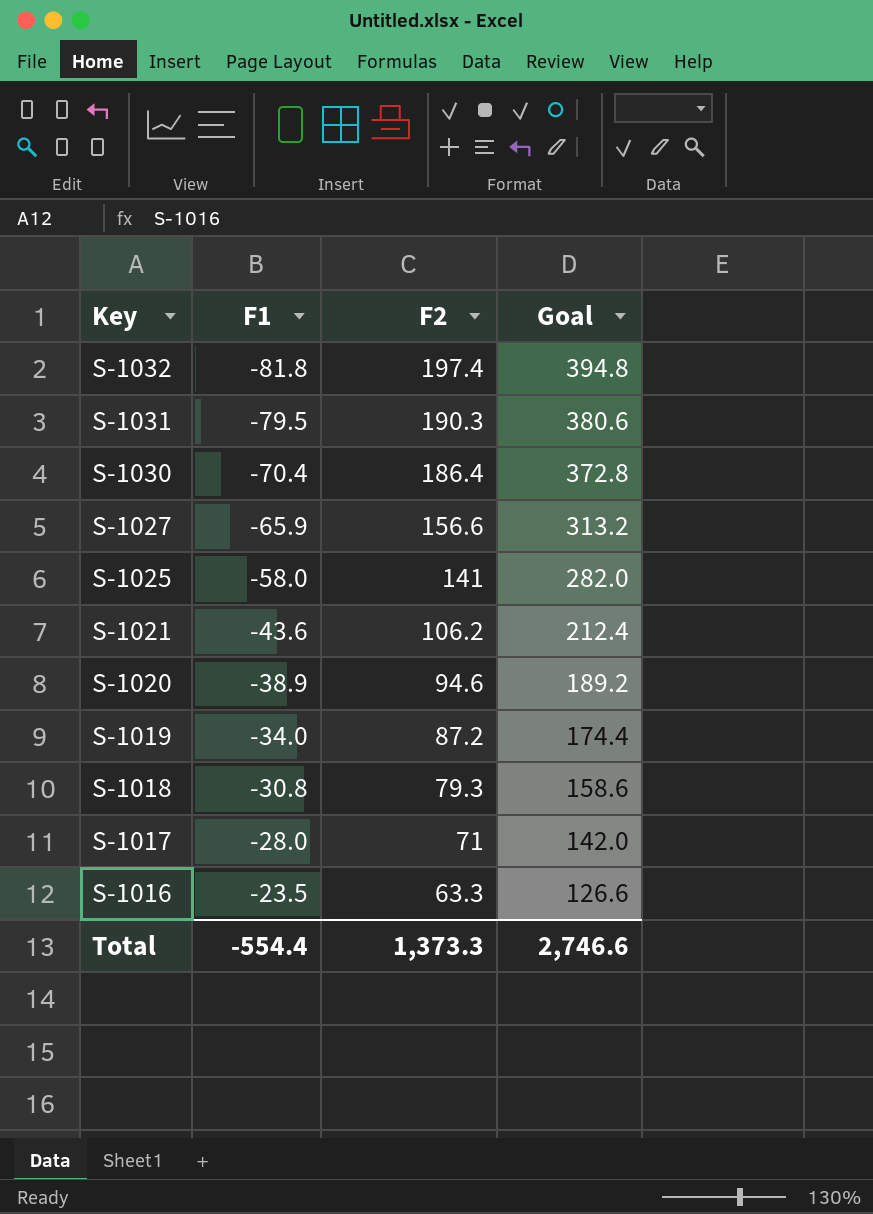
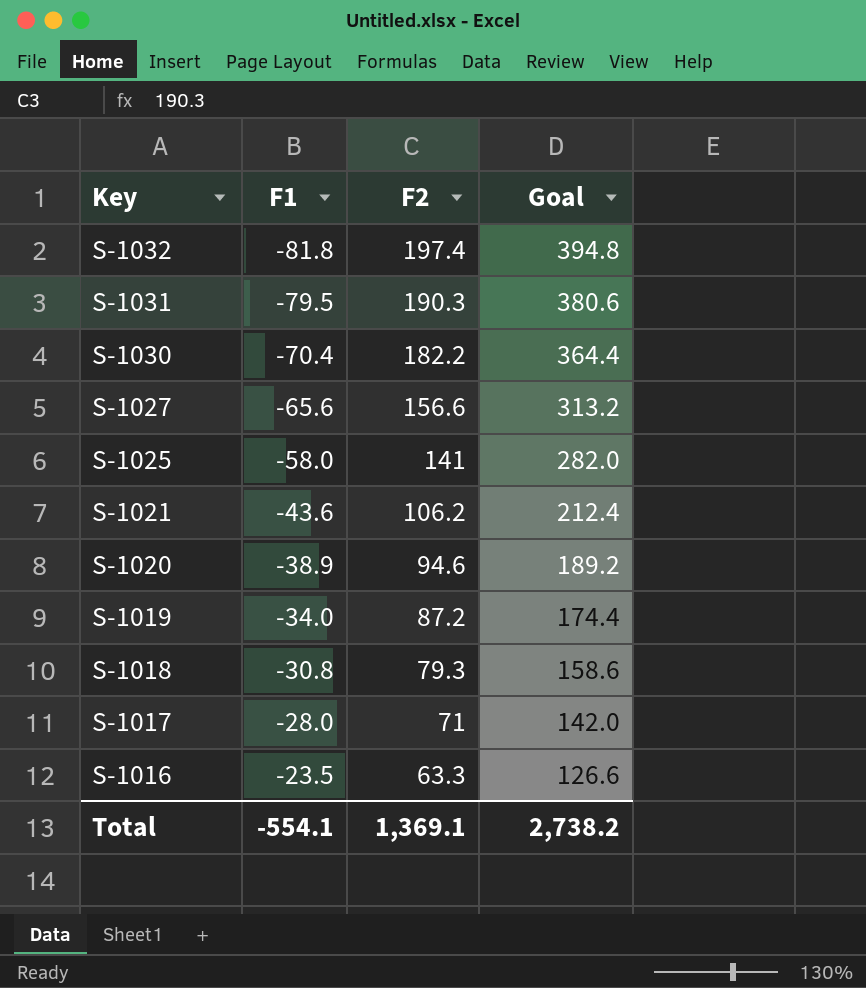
S-1030 | F2: 186.4 -> 182.2
S-1030 | Goal: 372.8 -> 364.4
S-1027 | F1: -65.9 -> -65.6
Total | F1: -554.4 -> -554.1
Total | F2: 1,373.3 -> 1,369.1
Total | Goal: 2,746.6 -> 2,738.2

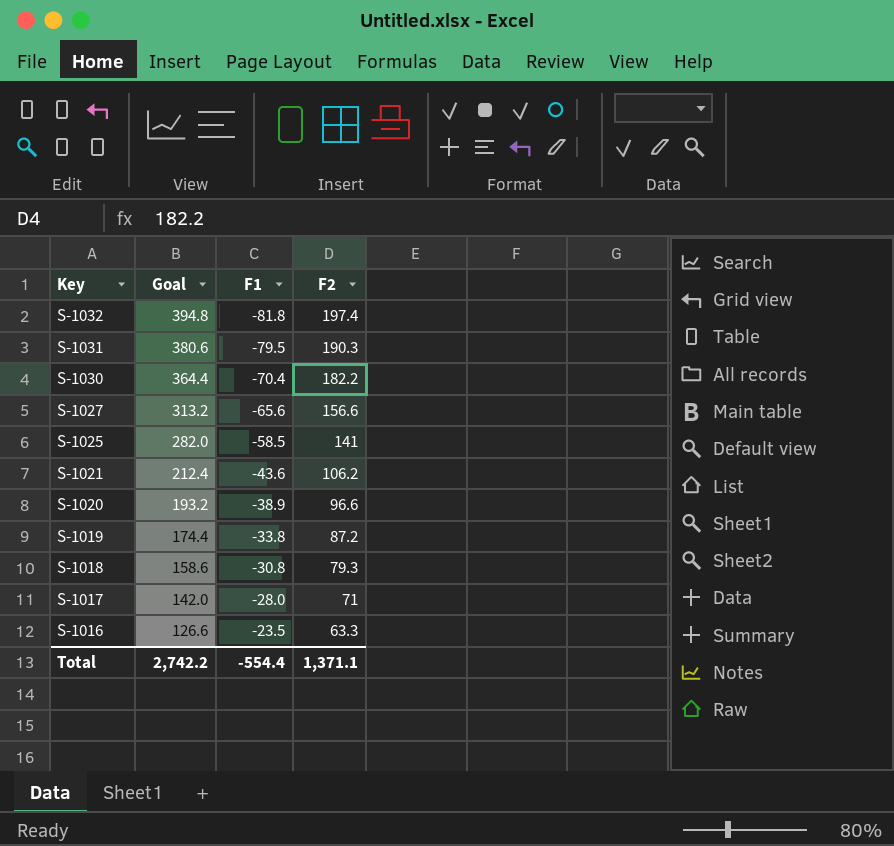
column Goal | position: 4 -> 2
S-1025 | F1: -58.0 -> -58.5
S-1020 | Goal: 189.2 -> 193.2
S-1020 | F2: 94.6 -> 96.6
S-1019 | F1: -34.0 -> -33.8
Total | Goal: 2,738.2 -> 2,742.2
Total | F1: -554.1 -> -554.4
Total | F2: 1,369.1 -> 1,371.1

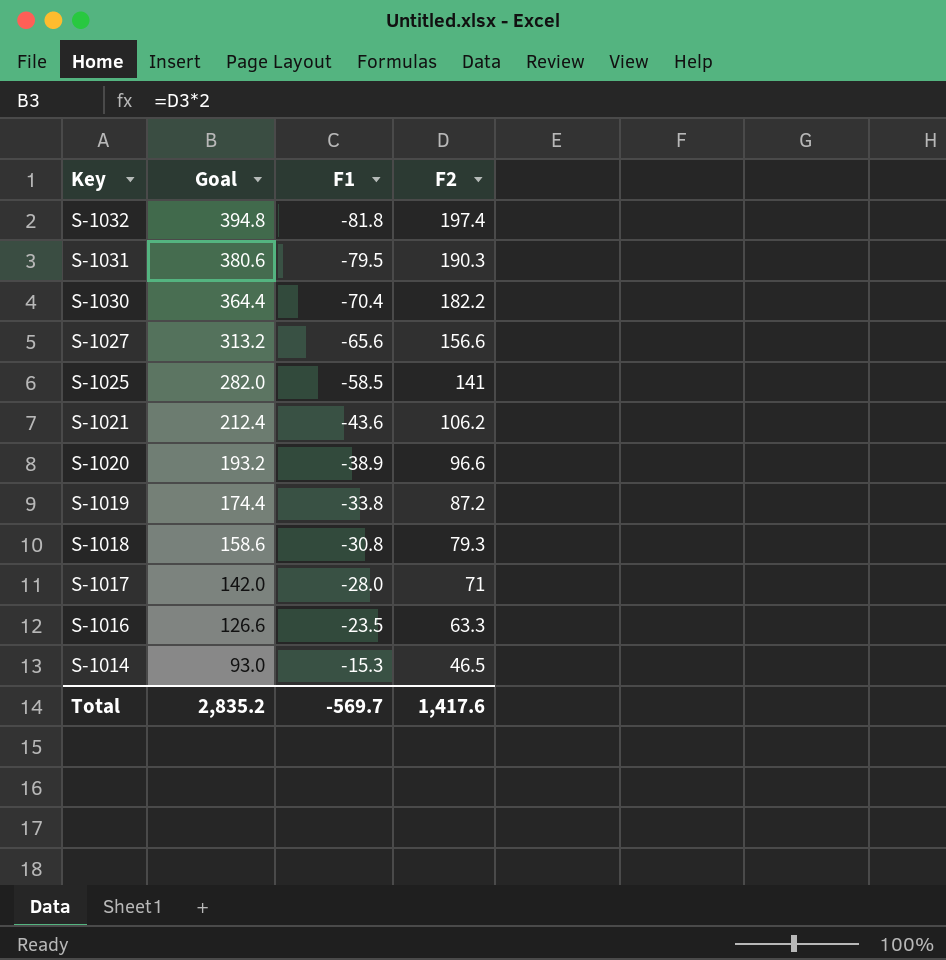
row S-1014: none -> 93.0 | -15.3 | 46.5
Total | Goal: 2,742.2 -> 2,835.2
Total | F1: -554.4 -> -569.7
Total | F2: 1,371.1 -> 1,417.6

